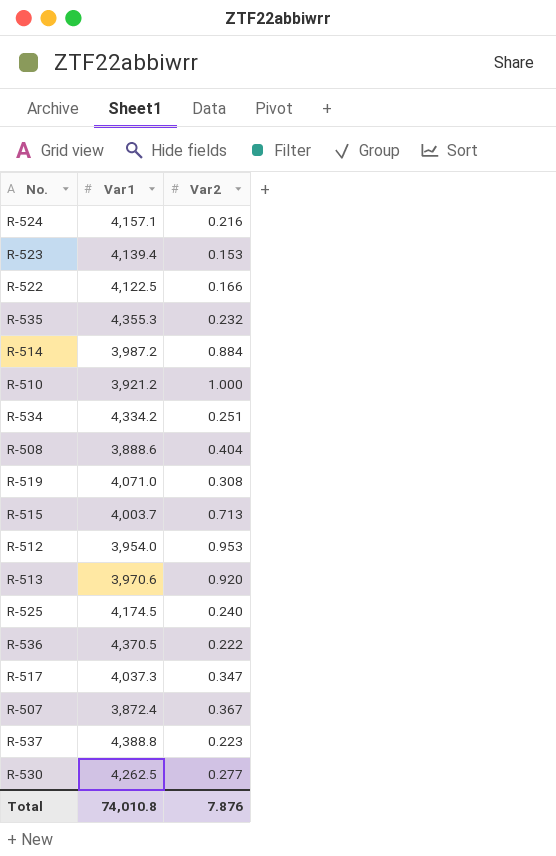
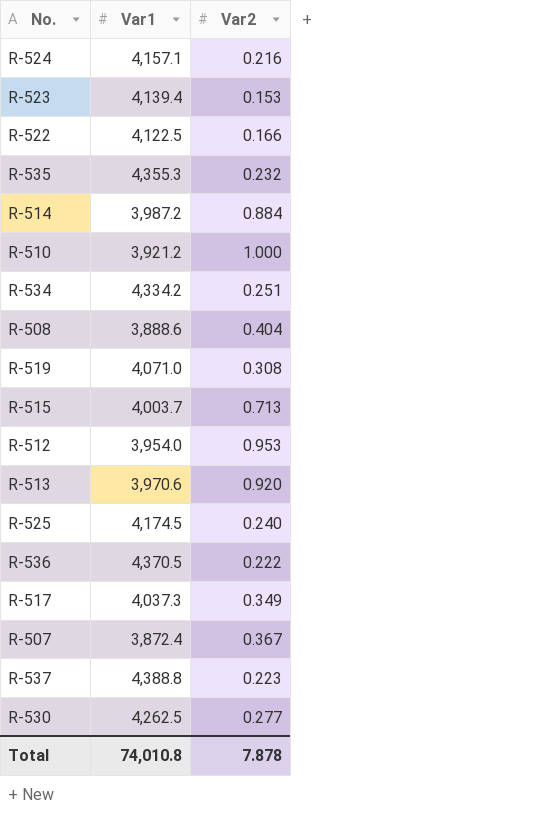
R-517 | Var2: 0.347 -> 0.349
Total | Var2: 7.876 -> 7.878

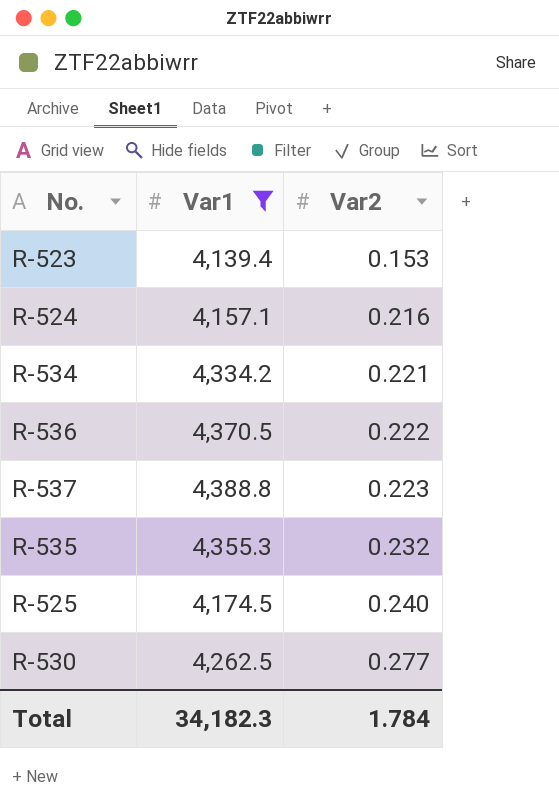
filter: none -> Var1 >= 4,139.4
row order: none -> Var2 ascending
R-534 | Var2: 0.251 -> 0.221
Total | Var1: 74,010.8 -> 34,182.3
Total | Var2: 7.878 -> 1.784

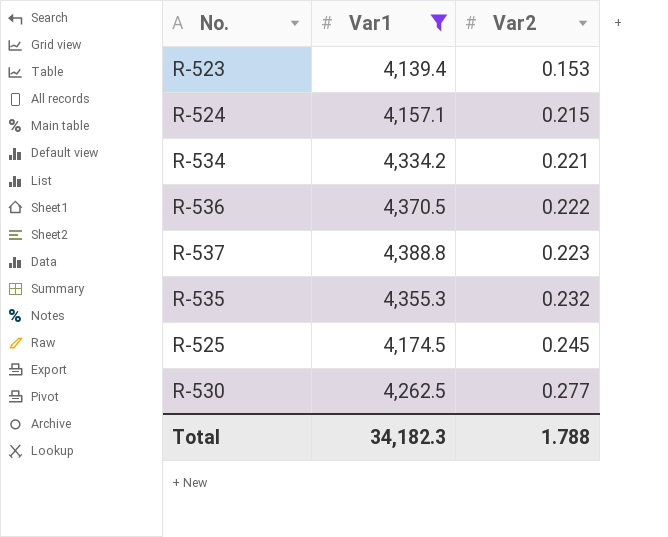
R-524 | Var2: 0.216 -> 0.215
R-525 | Var2: 0.240 -> 0.245
Total | Var2: 1.784 -> 1.788

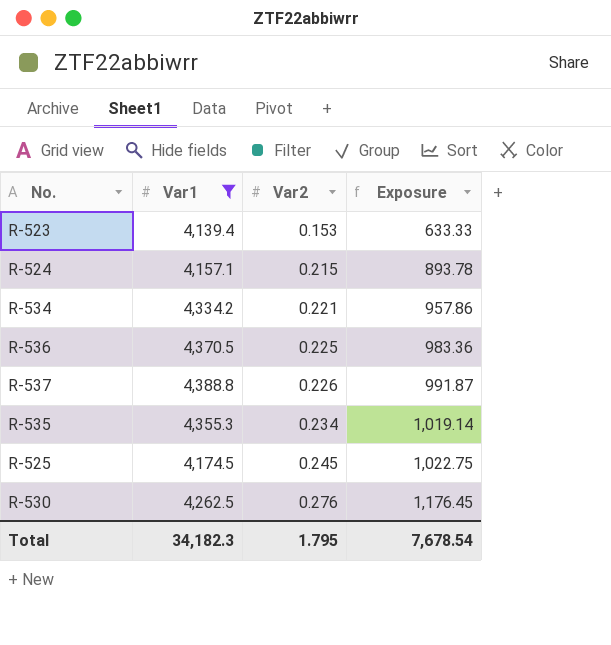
column Exposure | formula: none -> [Var1] * [Var2]
R-536 | Var2: 0.222 -> 0.225
R-537 | Var2: 0.223 -> 0.226
R-535 | Var2: 0.232 -> 0.234
R-530 | Var2: 0.277 -> 0.276
Total | Var2: 1.788 -> 1.795

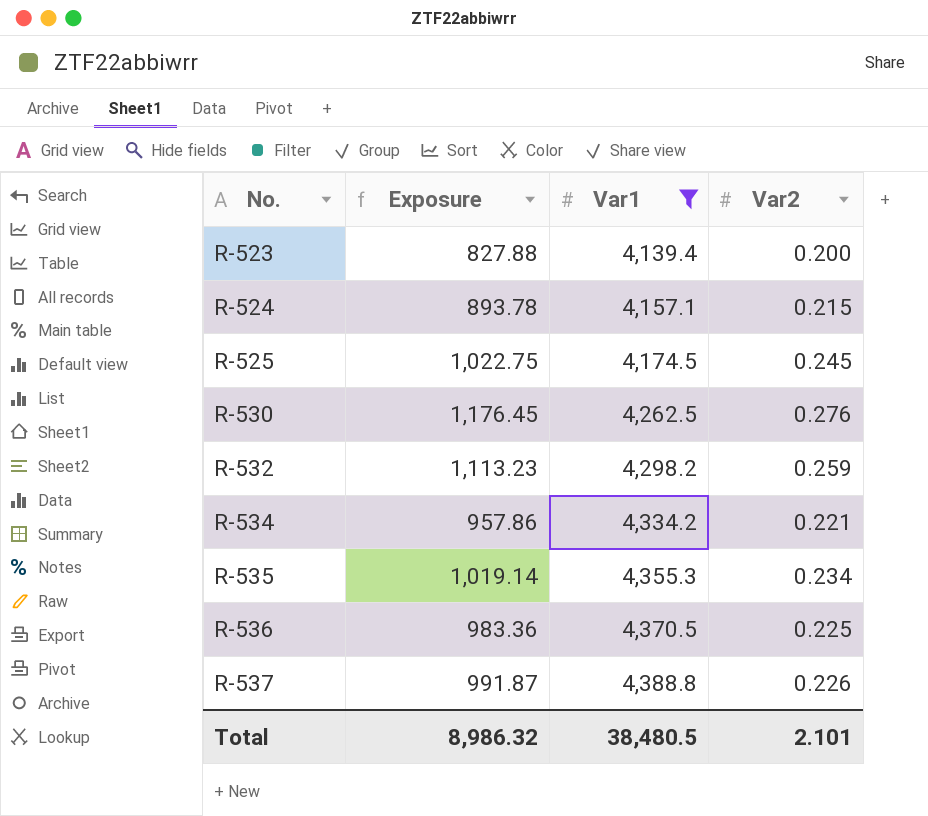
row order: Var2 ascending -> No. ascending
column Exposure | position: 4 -> 2
R-523 | Exposure: 633.33 -> 827.88
R-523 | Var2: 0.153 -> 0.200
row R-532: none -> 1,113.23 | 4,298.2 | 0.259
Total | Exposure: 7,678.54 -> 8,986.32
Total | Var1: 34,182.3 -> 38,480.5
Total | Var2: 1.795 -> 2.101

